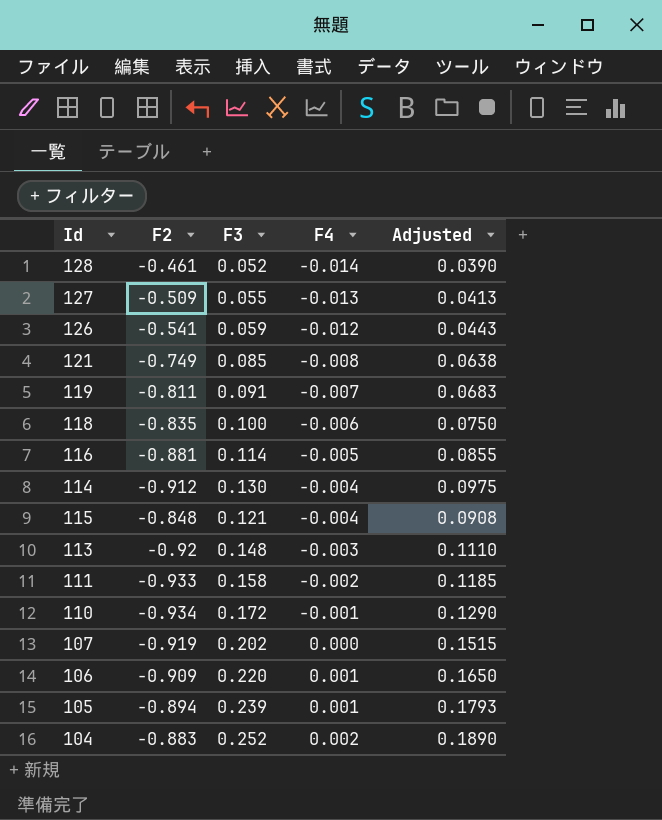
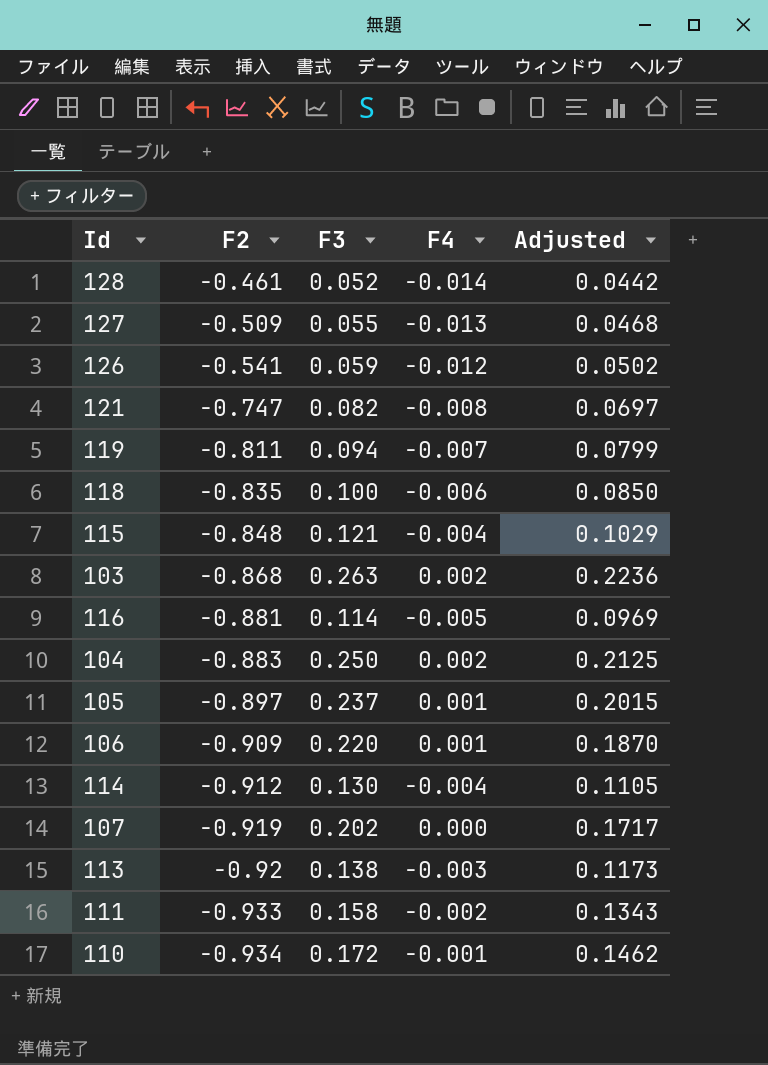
row order: F4 ascending -> F2 descending
column Adjusted | formula: [F3] * 0.75 -> [F3] * 0.85
121 | F2: -0.749 -> -0.747
121 | F3: 0.085 -> 0.082
119 | F3: 0.091 -> 0.094
row 103: none -> -0.868 | 0.263 | 0.002 | 0.2236
104 | F3: 0.252 -> 0.250
105 | F2: -0.894 -> -0.897
105 | F3: 0.239 -> 0.237
113 | F3: 0.148 -> 0.138

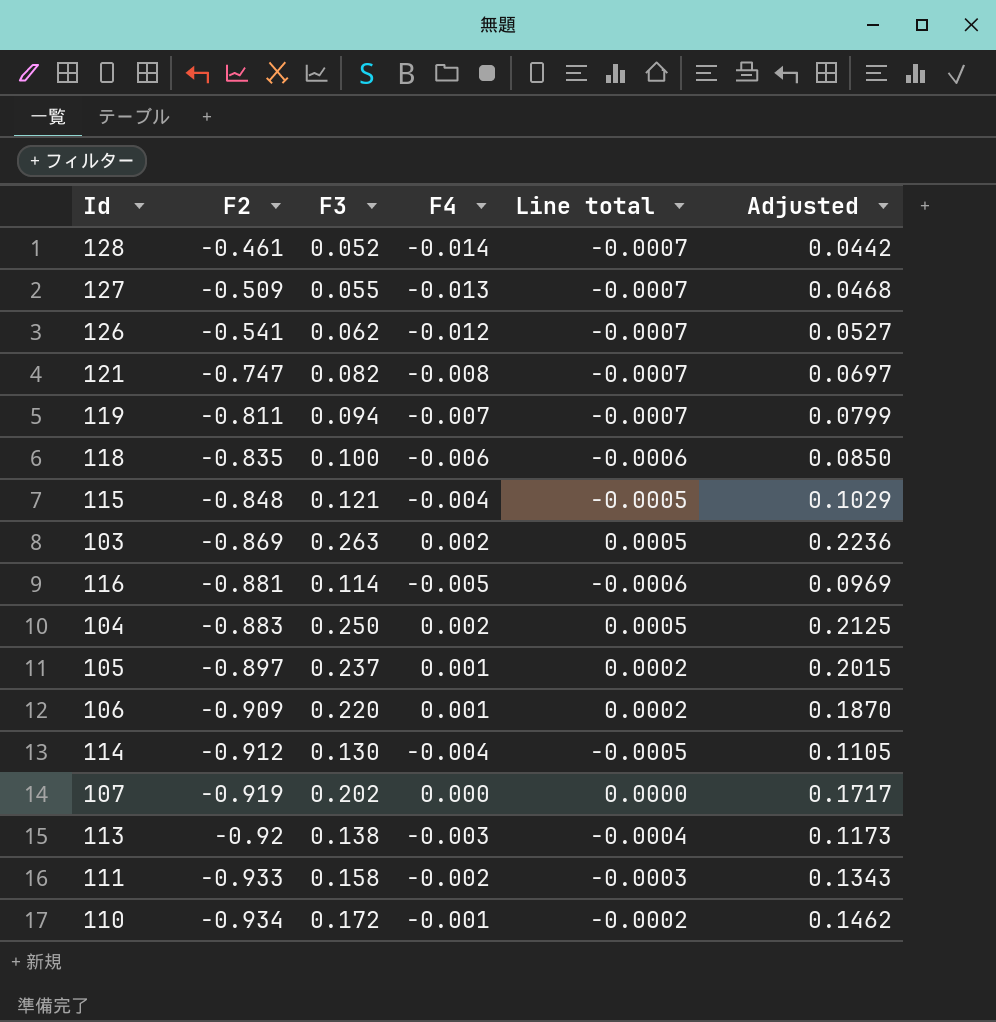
column Line total | formula: none -> [F3] * [F4]
126 | F3: 0.059 -> 0.062
126 | Adjusted: 0.0502 -> 0.0527
103 | F2: -0.868 -> -0.869

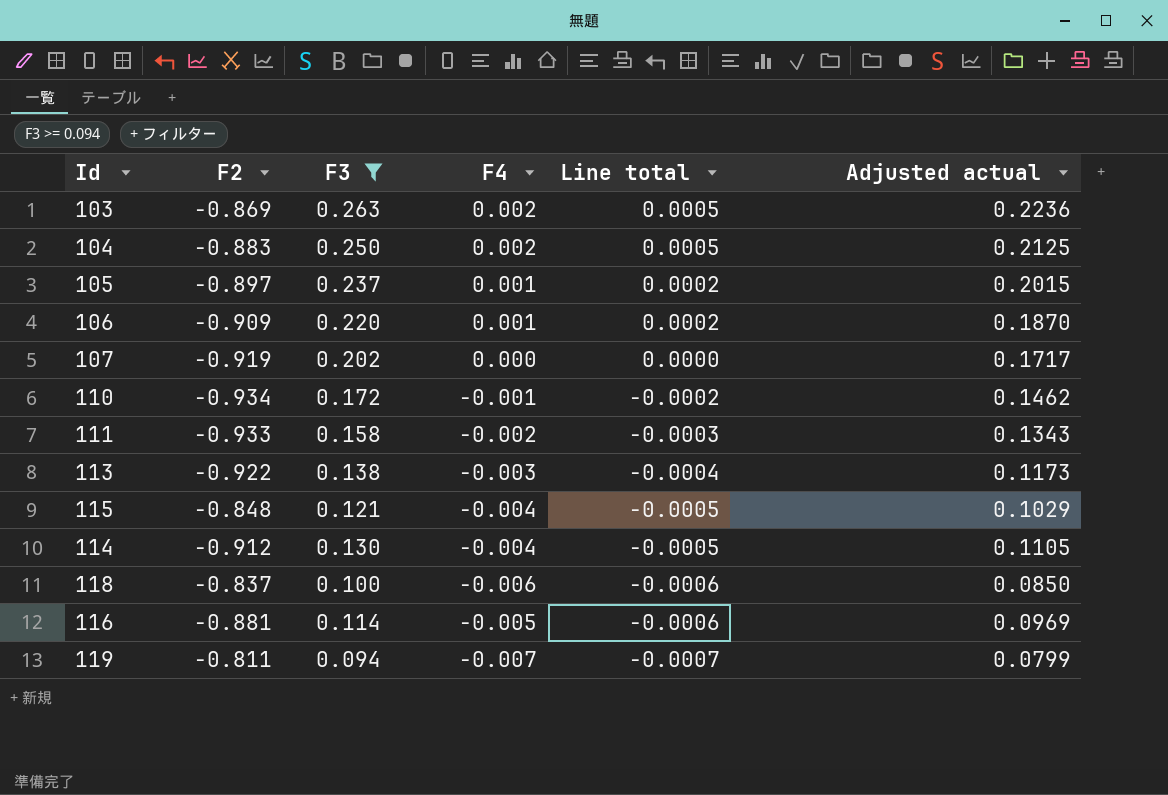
filter: none -> F3 >= 0.094
row order: F2 descending -> Line total descending
column name: Adjusted -> Adjusted actual
113 | F2: -0.92 -> -0.922
118 | F2: -0.835 -> -0.837

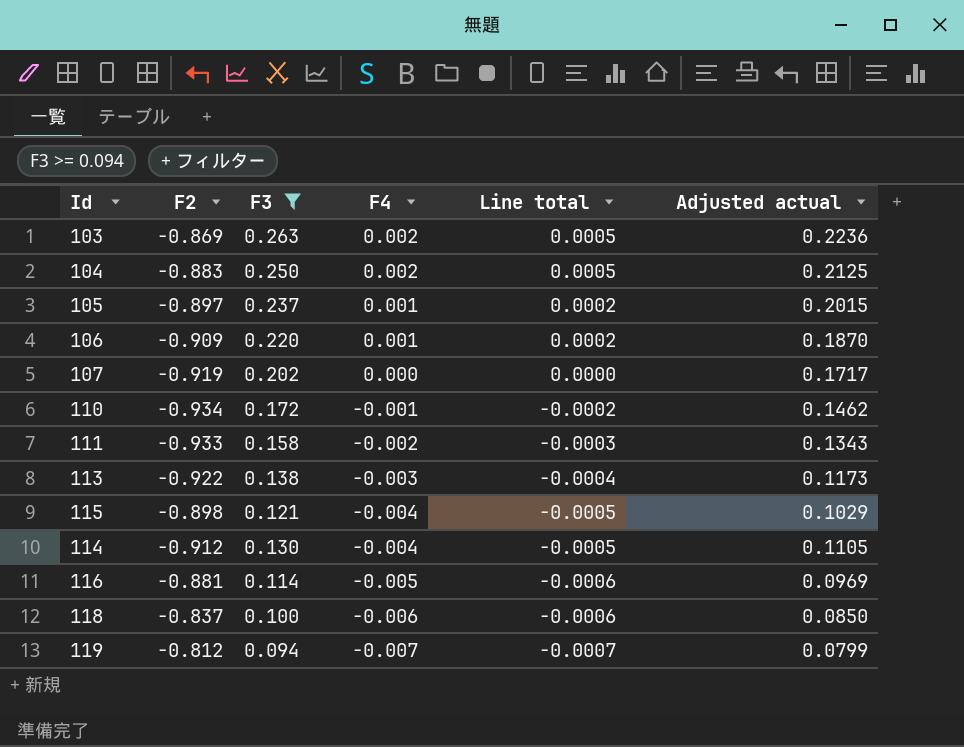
row order: Line total descending -> F4 descending
115 | F2: -0.848 -> -0.898
119 | F2: -0.811 -> -0.812

